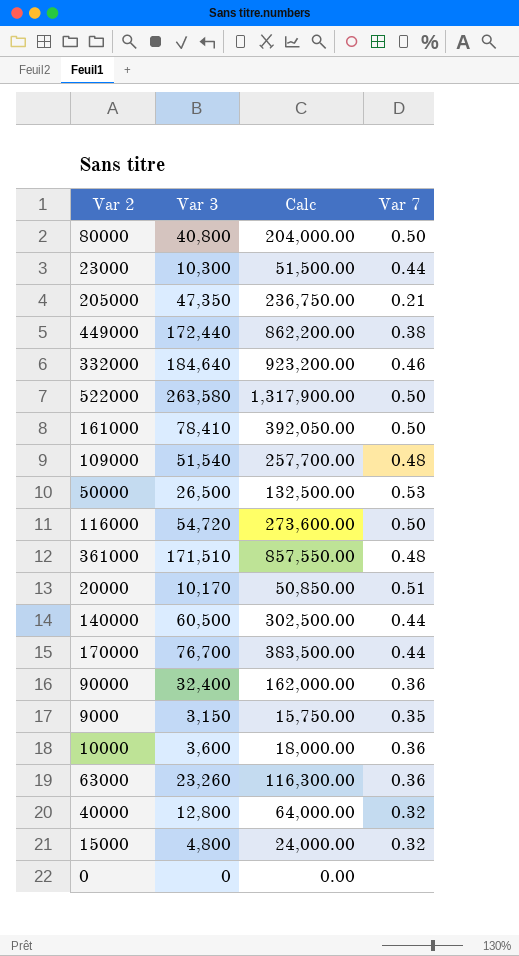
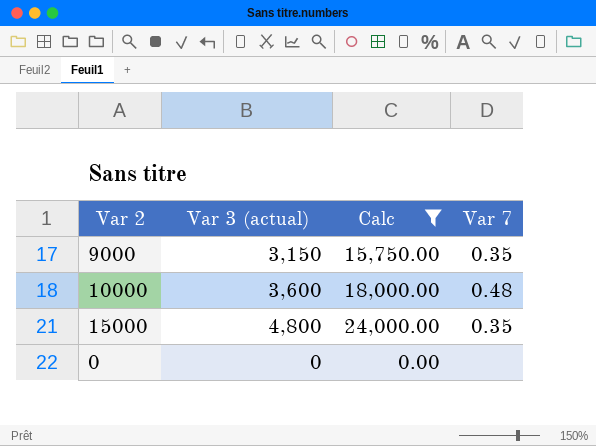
filter: none -> Calc <= 24,000.00
column name: Var 3 -> Var 3 (actual)
10000 | Var 7: 0.36 -> 0.48
15000 | Var 7: 0.32 -> 0.35

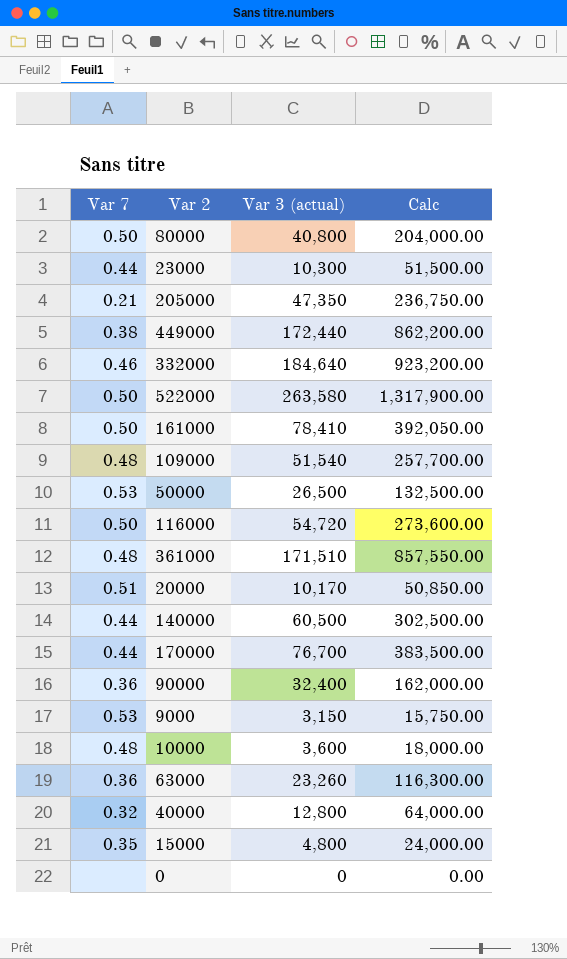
filter: Calc <= 24,000.00 -> none
column Var 7 | position: 4 -> 1
9000 | Var 7: 0.35 -> 0.53

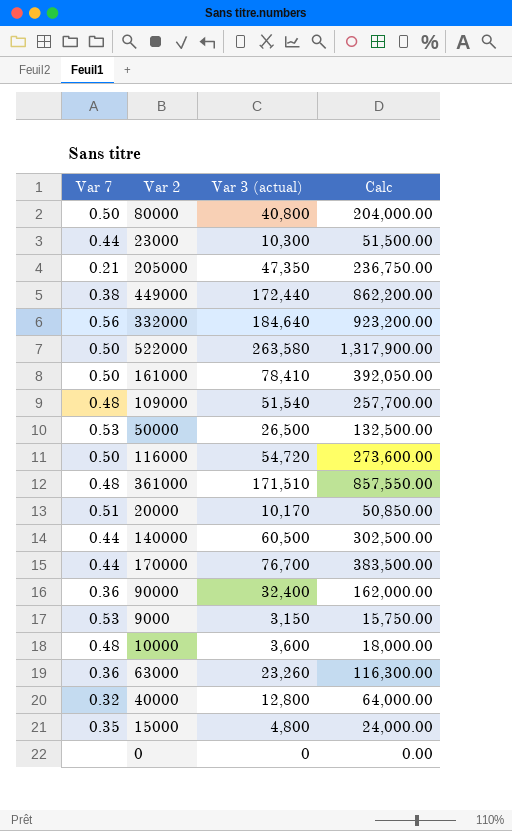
332000 | Var 7: 0.46 -> 0.56

